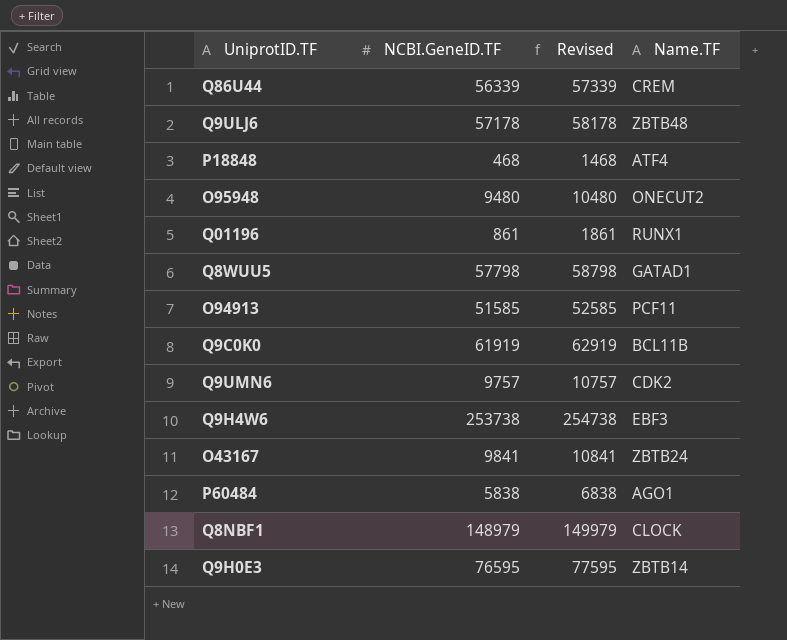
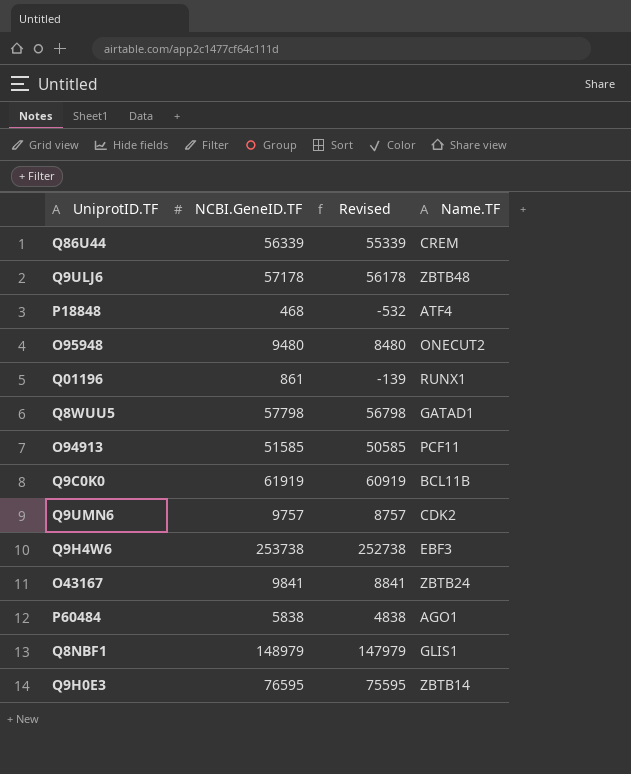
column Revised | formula: [NCBI.GeneID.TF] + 1000 -> [NCBI.GeneID.TF] - 1000
Q8NBF1 | Name.TF: CLOCK -> GLIS1

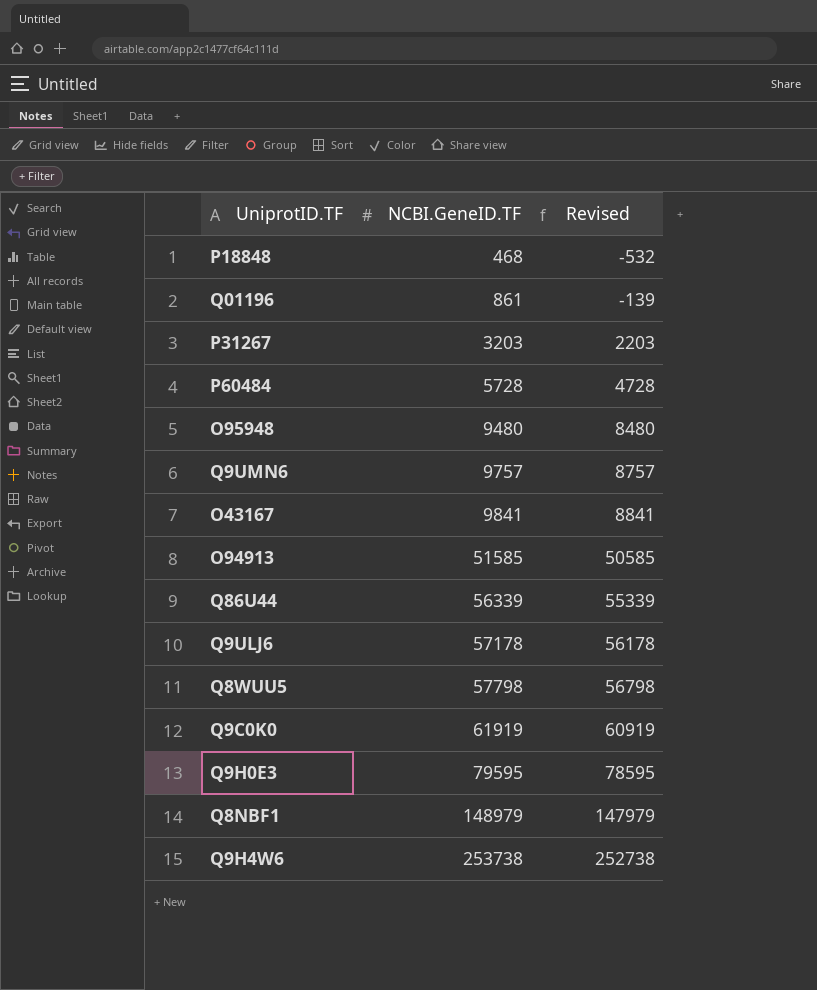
row order: none -> NCBI.GeneID.TF ascending
column Name.TF | position: 4 -> none
row P31267: none -> 3203 | 2203
P60484 | NCBI.GeneID.TF: 5838 -> 5728
P60484 | Revised: 4838 -> 4728
Q9H0E3 | NCBI.GeneID.TF: 76595 -> 79595
Q9H0E3 | Revised: 75595 -> 78595

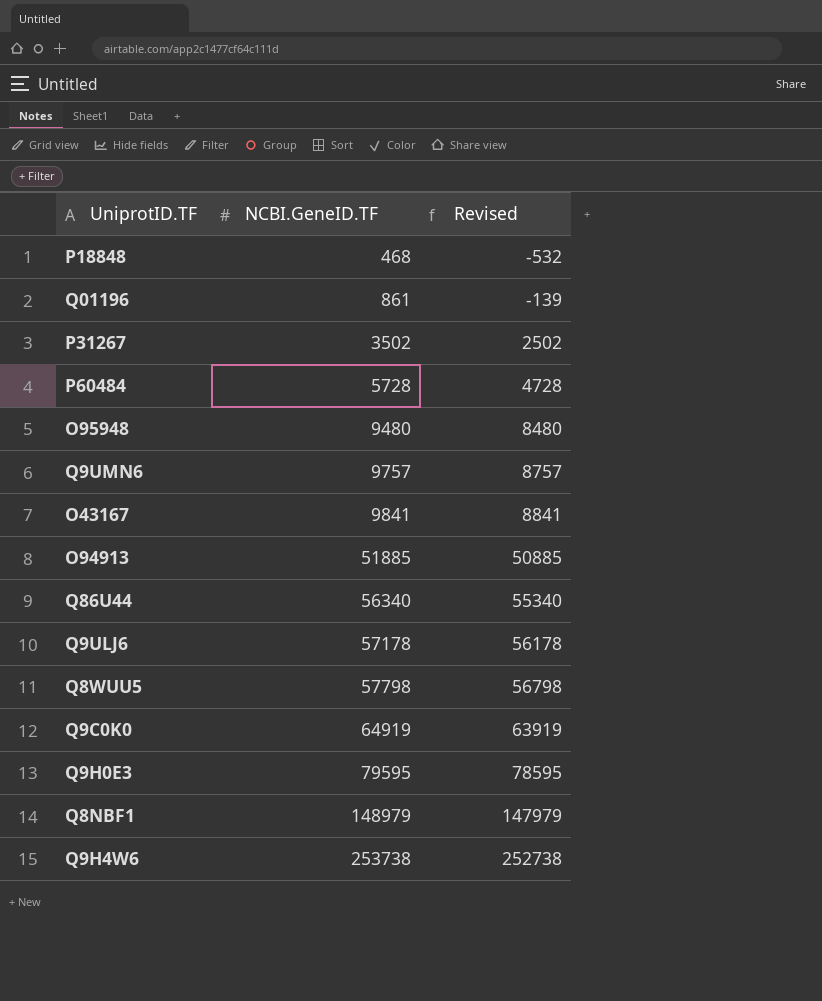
P31267 | NCBI.GeneID.TF: 3203 -> 3502
P31267 | Revised: 2203 -> 2502
O94913 | NCBI.GeneID.TF: 51585 -> 51885
O94913 | Revised: 50585 -> 50885
Q86U44 | NCBI.GeneID.TF: 56339 -> 56340
Q86U44 | Revised: 55339 -> 55340
Q9C0K0 | NCBI.GeneID.TF: 61919 -> 64919
Q9C0K0 | Revised: 60919 -> 63919

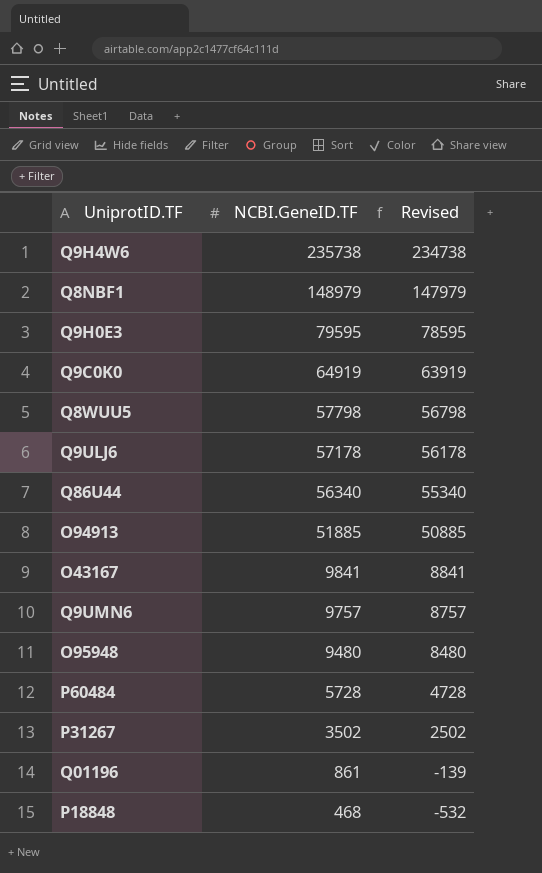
row order: NCBI.GeneID.TF ascending -> NCBI.GeneID.TF descending
Q9H4W6 | NCBI.GeneID.TF: 253738 -> 235738
Q9H4W6 | Revised: 252738 -> 234738

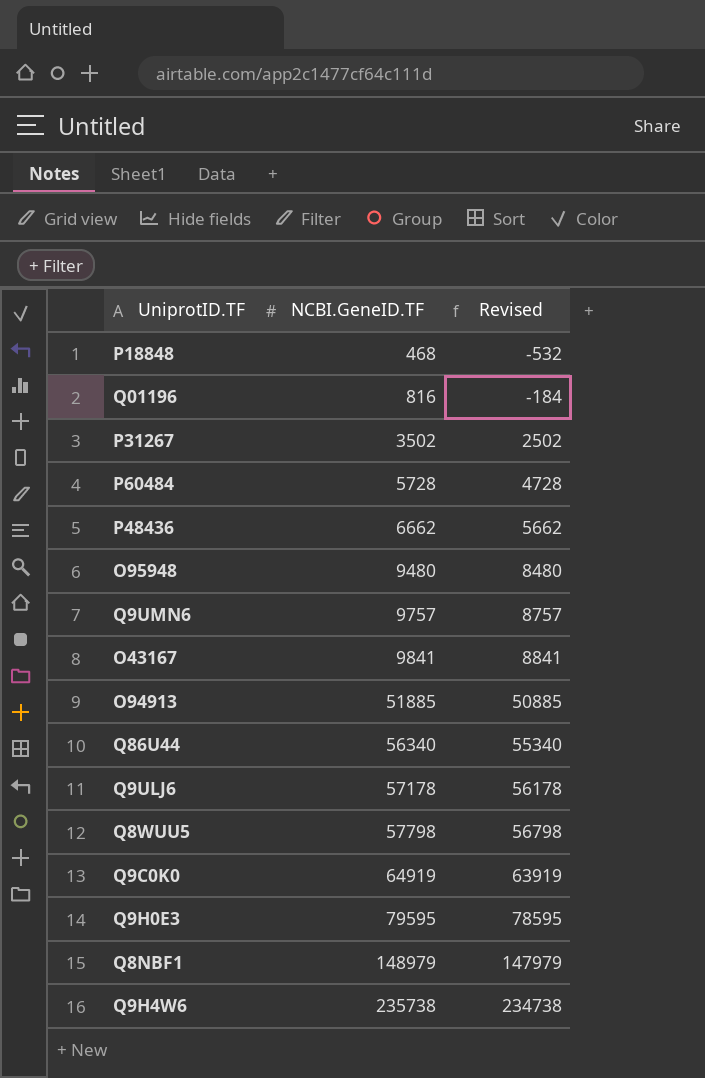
row order: NCBI.GeneID.TF descending -> NCBI.GeneID.TF ascending
Q01196 | NCBI.GeneID.TF: 861 -> 816
Q01196 | Revised: -139 -> -184
row P48436: none -> 6662 | 5662

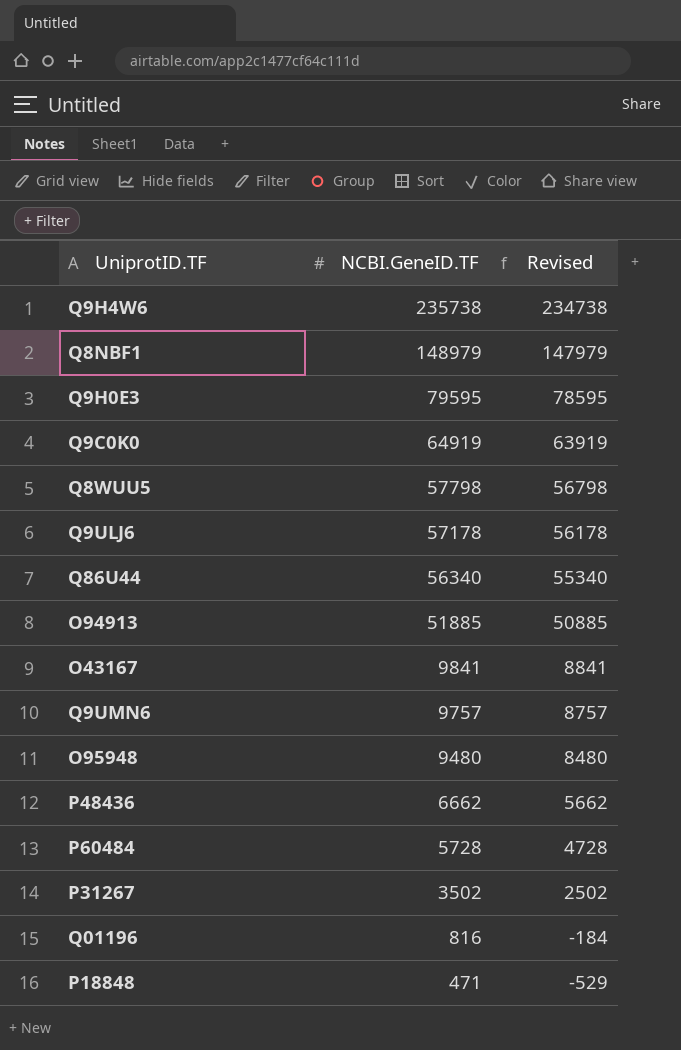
row order: NCBI.GeneID.TF ascending -> NCBI.GeneID.TF descending
P18848 | NCBI.GeneID.TF: 468 -> 471
P18848 | Revised: -532 -> -529

